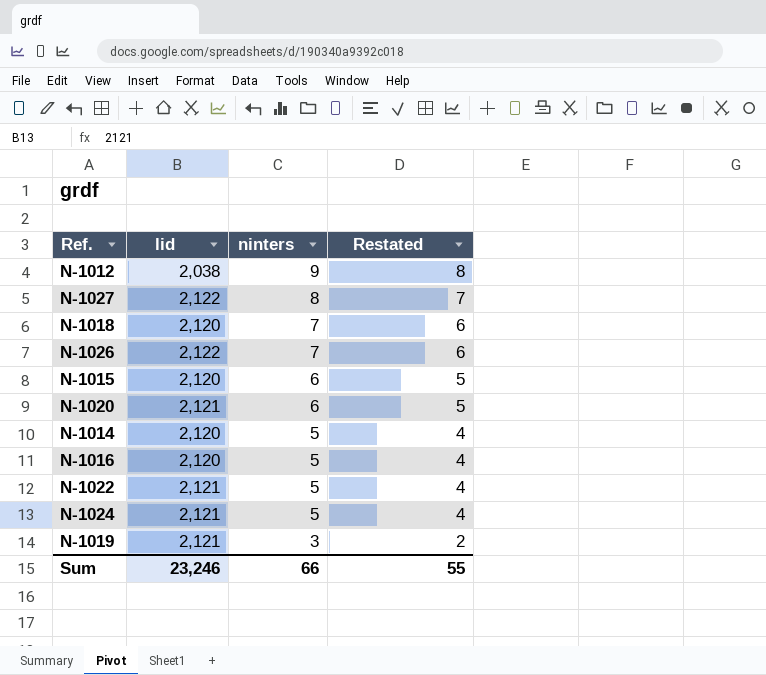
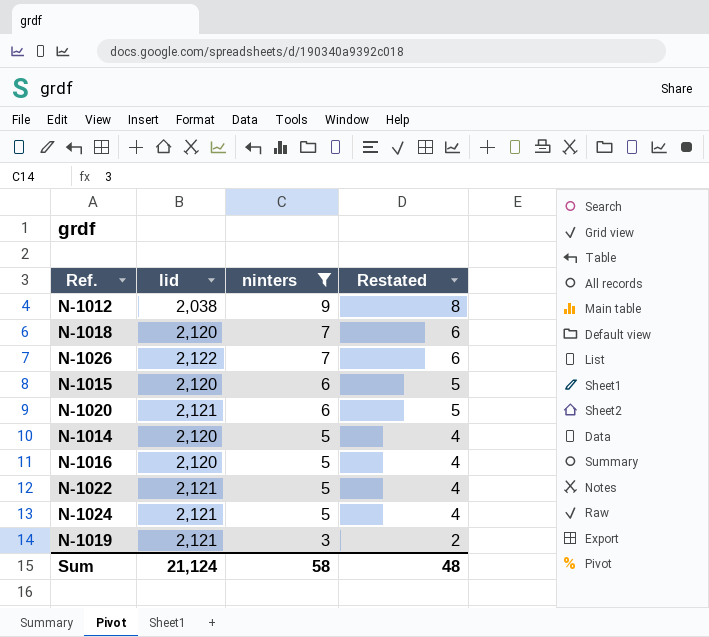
filter: none -> ninters != 8
Sum | lid: 23,246 -> 21,124
Sum | ninters: 66 -> 58
Sum | Restated: 55 -> 48

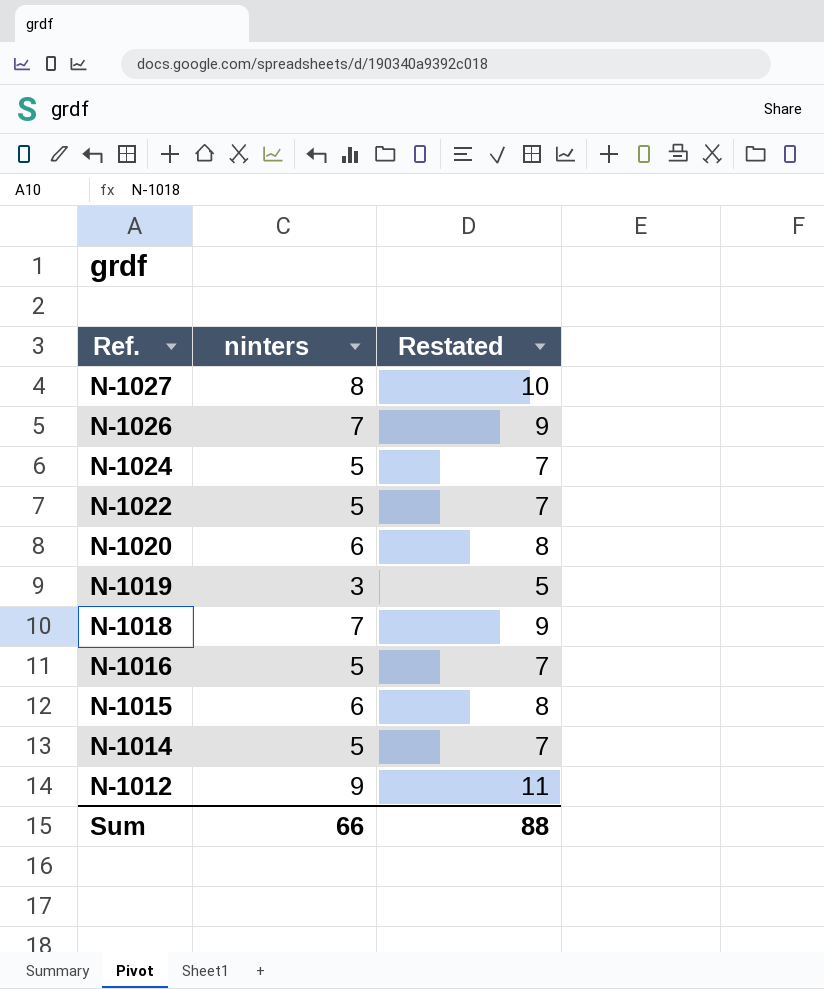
filter: ninters != 8 -> none
row order: ninters descending -> Ref. descending
column lid | position: 2 -> none
column Restated | formula: [ninters] - 1 -> [ninters] + 2
Sum | ninters: 58 -> 66
Sum | Restated: 48 -> 88

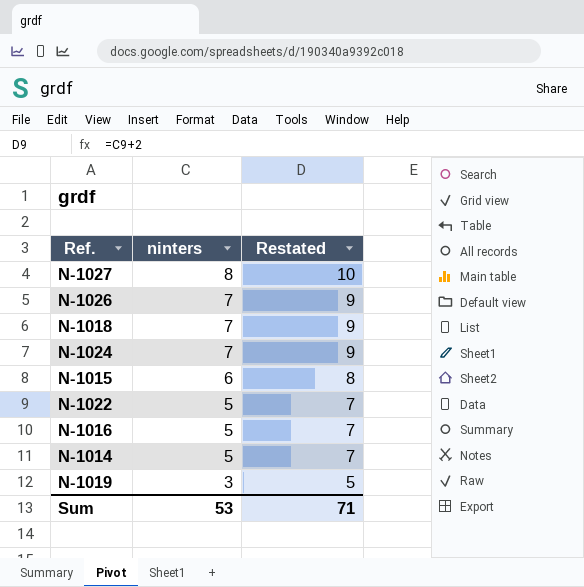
row order: Ref. descending -> ninters descending
row N-1020: 6 | 8 -> none
row N-1012: 9 | 11 -> none
N-1024 | ninters: 5 -> 7
N-1024 | Restated: 7 -> 9
Sum | ninters: 66 -> 53
Sum | Restated: 88 -> 71

